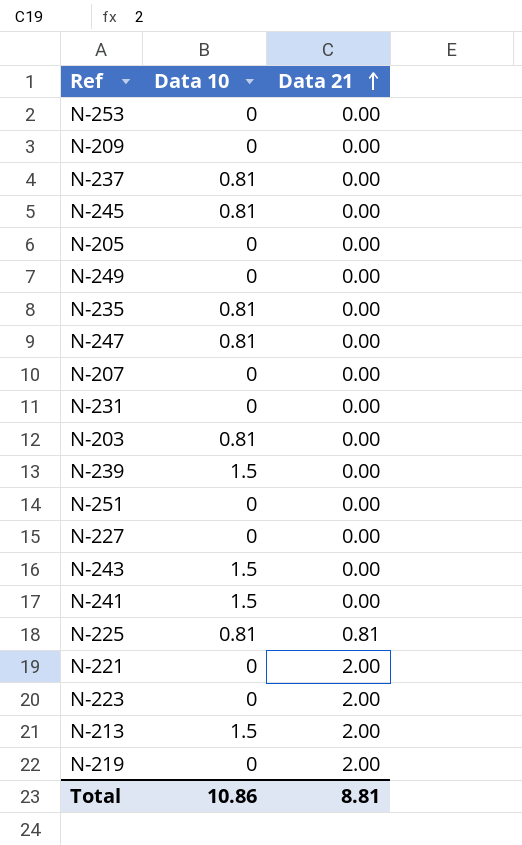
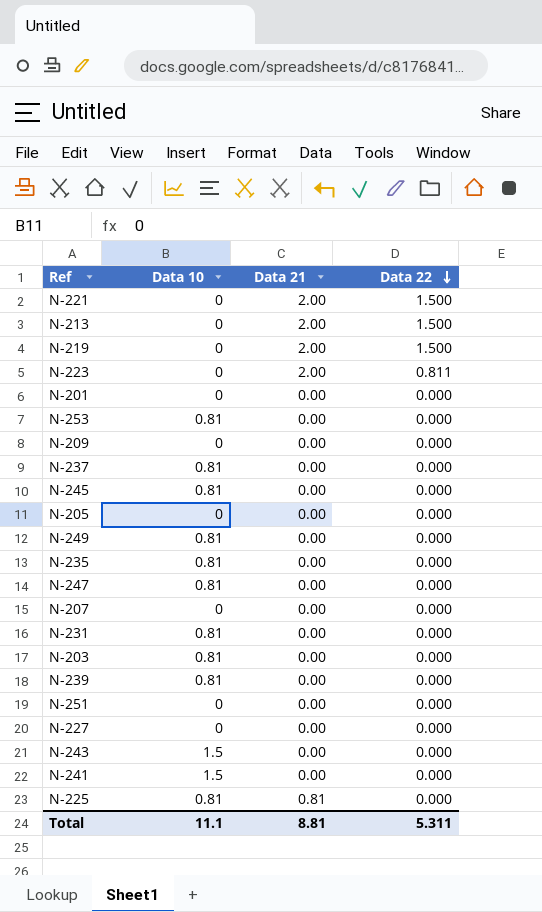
row order: Data 21 ascending -> Data 22 descending
column Data 22 | position: none -> 4
N-213 | Data 10: 1.5 -> 0
row N-201: none -> 0 | 0.00 | 0.000
N-253 | Data 10: 0 -> 0.81
N-249 | Data 10: 0 -> 0.81
N-231 | Data 10: 0 -> 0.81
N-239 | Data 10: 1.5 -> 0.81
Total | Data 10: 10.86 -> 11.1

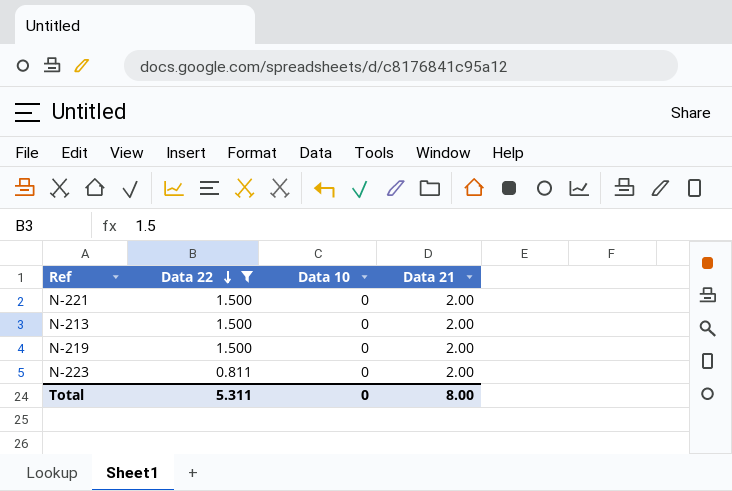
filter: none -> Data 22 != 0.000
column Data 22 | position: 4 -> 2
Total | Data 10: 11.1 -> 0
Total | Data 21: 8.81 -> 8.00

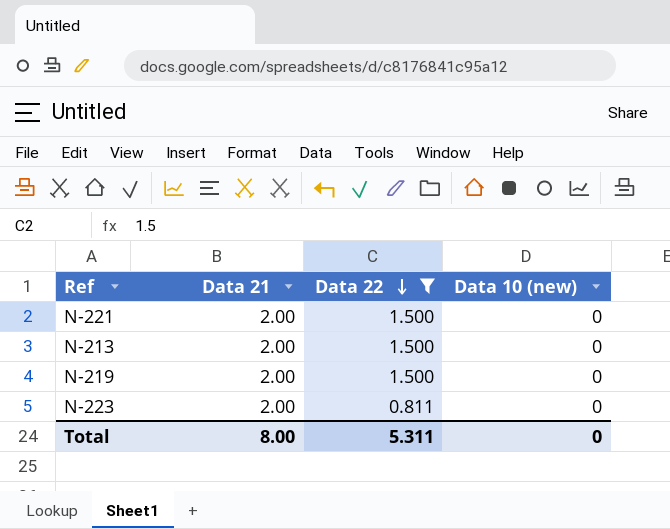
column Data 21 | position: 4 -> 2
column name: Data 10 -> Data 10 (new)

